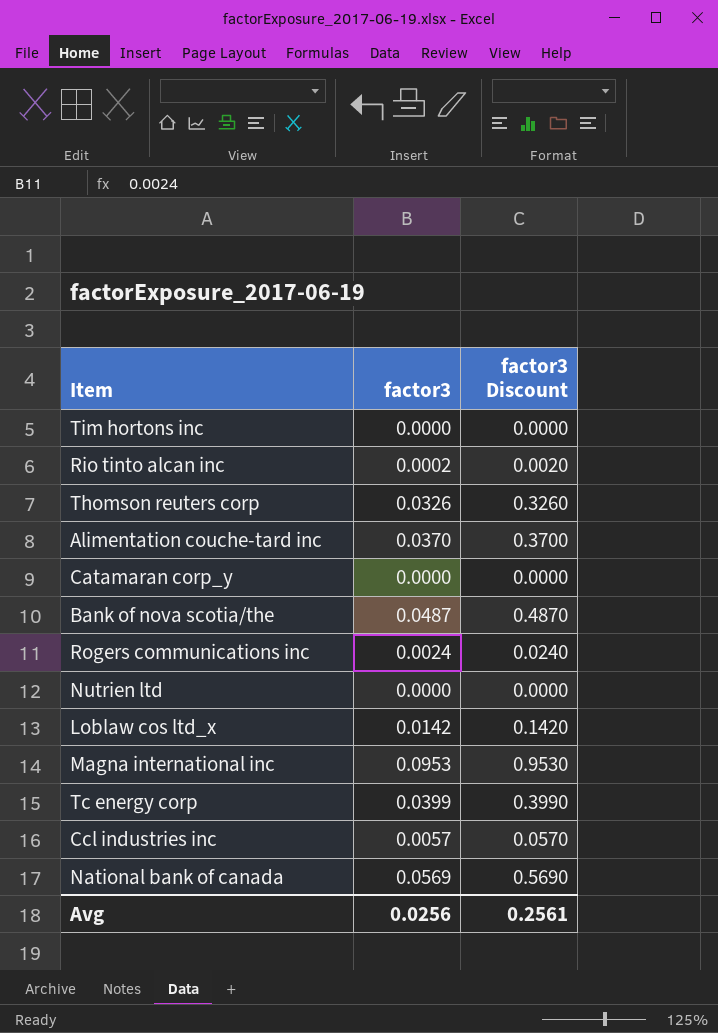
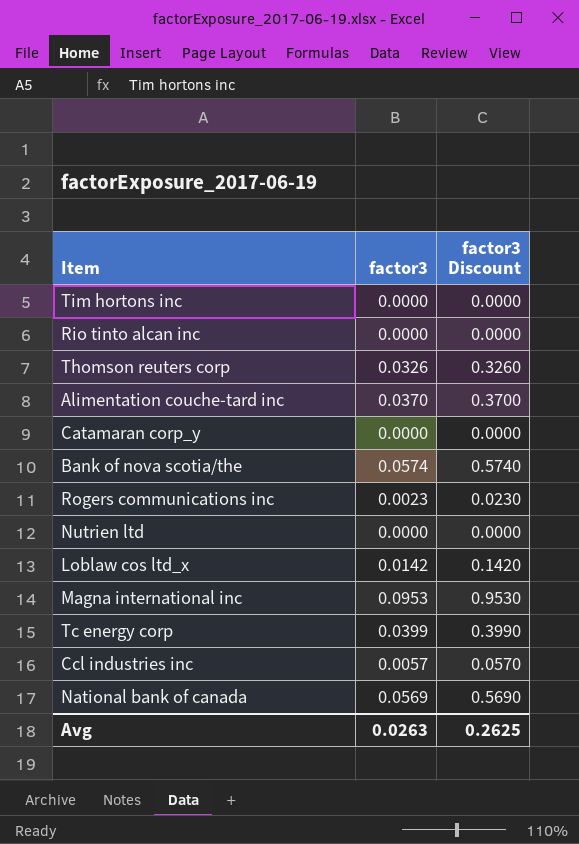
Rio tinto alcan inc | factor3: 0.0002 -> 0.0000
Rio tinto alcan inc | factor3 Discount: 0.0020 -> 0.0000
Bank of nova scotia/the | factor3: 0.0487 -> 0.0574
Bank of nova scotia/the | factor3 Discount: 0.4870 -> 0.5740
Rogers communications inc | factor3: 0.0024 -> 0.0023
Rogers communications inc | factor3 Discount: 0.0240 -> 0.0230
Avg | factor3: 0.0256 -> 0.0263
Avg | factor3 Discount: 0.2561 -> 0.2625

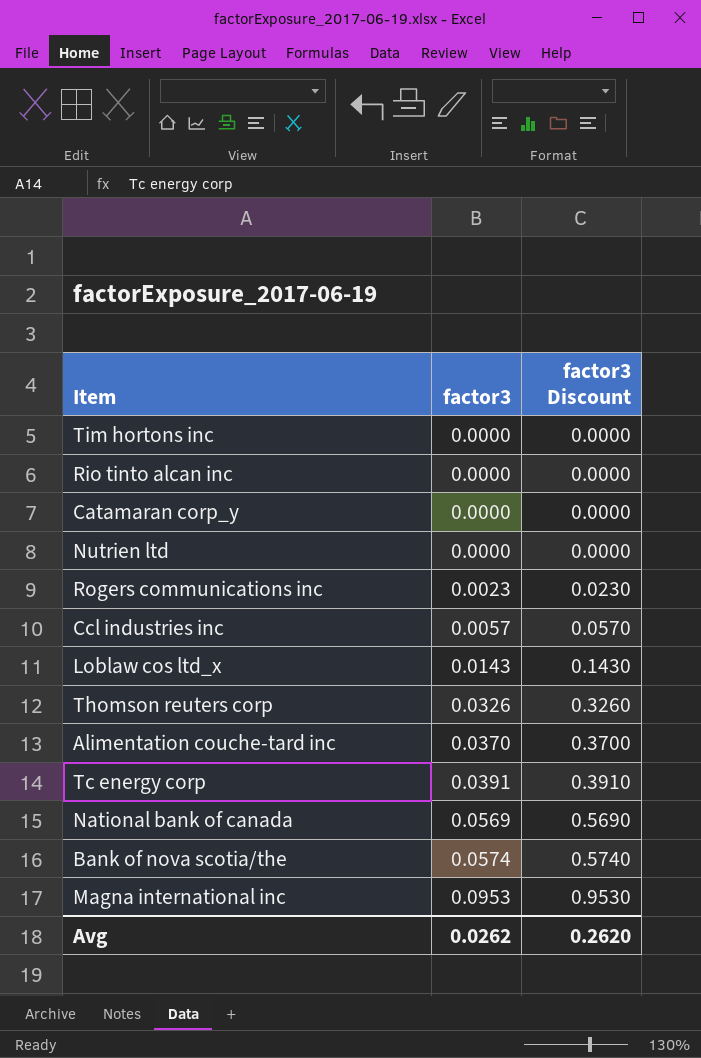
row order: none -> factor3 ascending
Loblaw cos ltd_x | factor3: 0.0142 -> 0.0143
Loblaw cos ltd_x | factor3 Discount: 0.1420 -> 0.1430
Tc energy corp | factor3: 0.0399 -> 0.0391
Tc energy corp | factor3 Discount: 0.3990 -> 0.3910
Avg | factor3: 0.0263 -> 0.0262
Avg | factor3 Discount: 0.2625 -> 0.2620

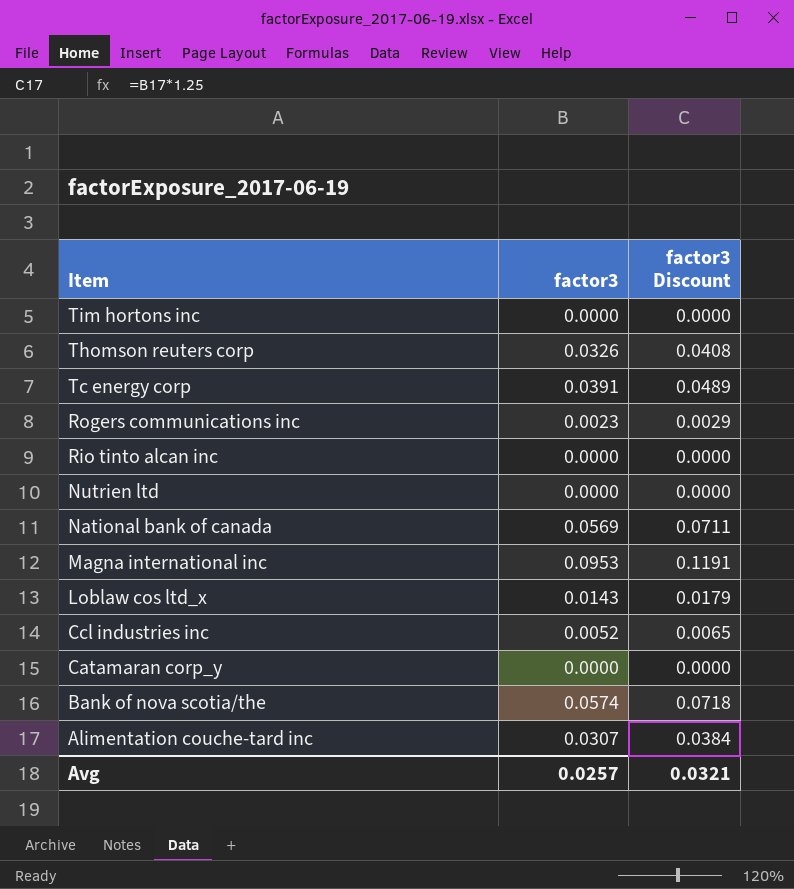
row order: factor3 ascending -> Item descending
column factor3 Discount | formula: [factor3] * 10 -> [factor3] * 1.25
Ccl industries inc | factor3: 0.0057 -> 0.0052
Alimentation couche-tard inc | factor3: 0.0370 -> 0.0307
Avg | factor3: 0.0262 -> 0.0257
Avg | factor3 Discount: 0.2620 -> 0.0321

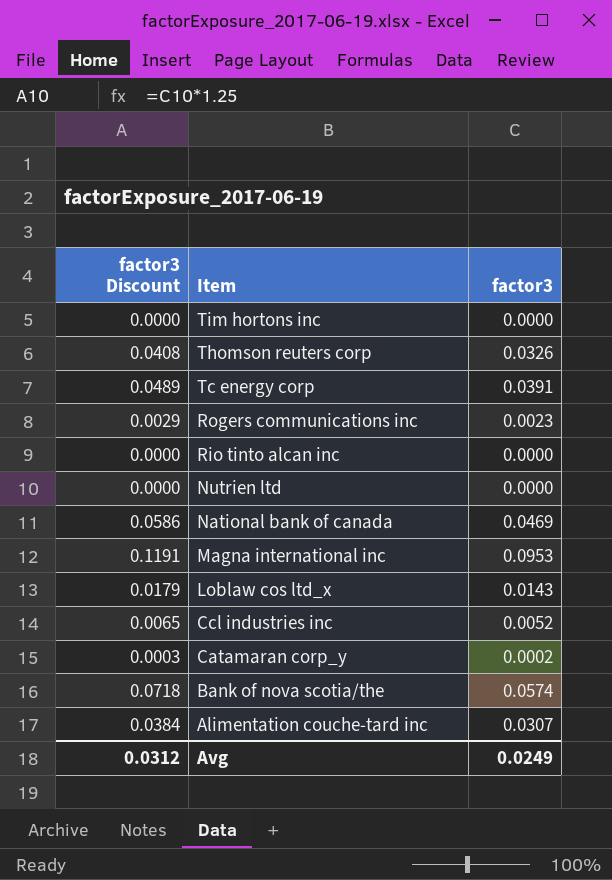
column factor3 Discount | position: 3 -> 1
National bank of canada | factor3 Discount: 0.0711 -> 0.0586
National bank of canada | factor3: 0.0569 -> 0.0469
Catamaran corp_y | factor3 Discount: 0.0000 -> 0.0003
Catamaran corp_y | factor3: 0.0000 -> 0.0002
Avg | factor3 Discount: 0.0321 -> 0.0312
Avg | factor3: 0.0257 -> 0.0249

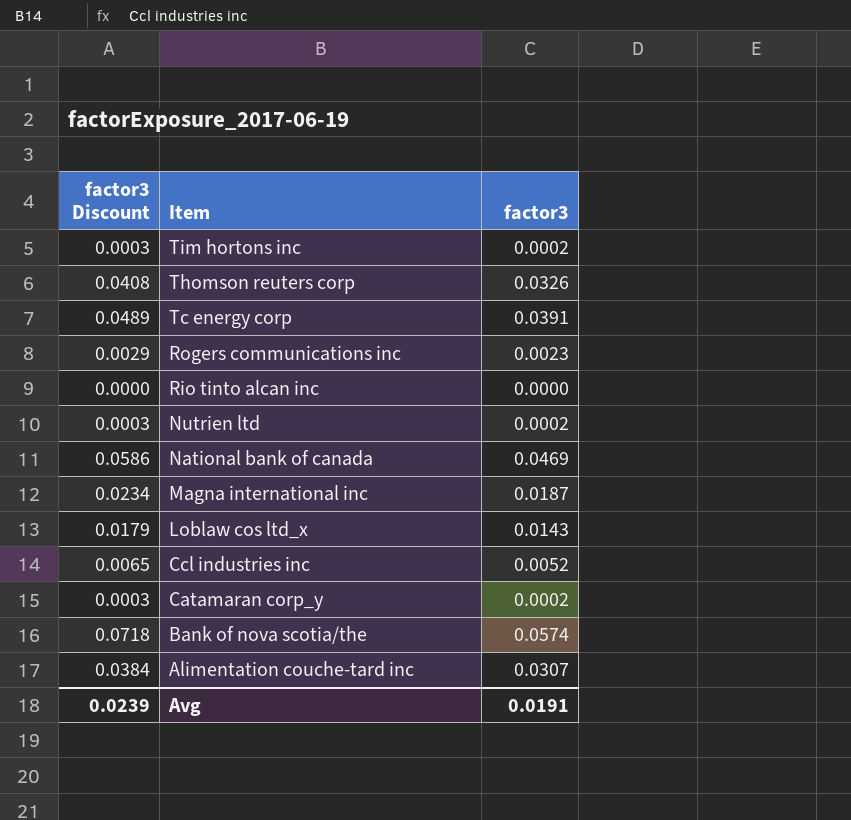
Tim hortons inc | factor3 Discount: 0.0000 -> 0.0003
Tim hortons inc | factor3: 0.0000 -> 0.0002
Nutrien ltd | factor3 Discount: 0.0000 -> 0.0003
Nutrien ltd | factor3: 0.0000 -> 0.0002
Magna international inc | factor3 Discount: 0.1191 -> 0.0234
Magna international inc | factor3: 0.0953 -> 0.0187
Avg | factor3 Discount: 0.0312 -> 0.0239
Avg | factor3: 0.0249 -> 0.0191

